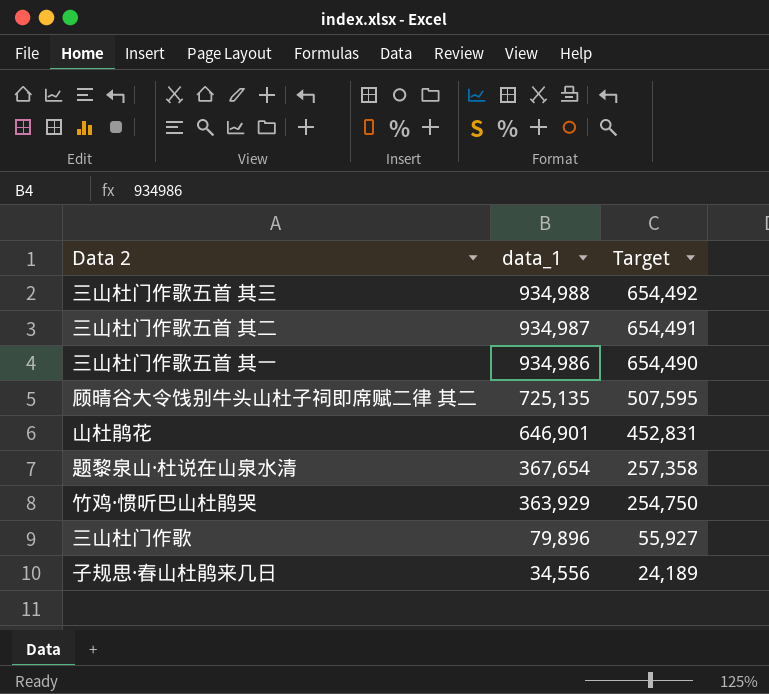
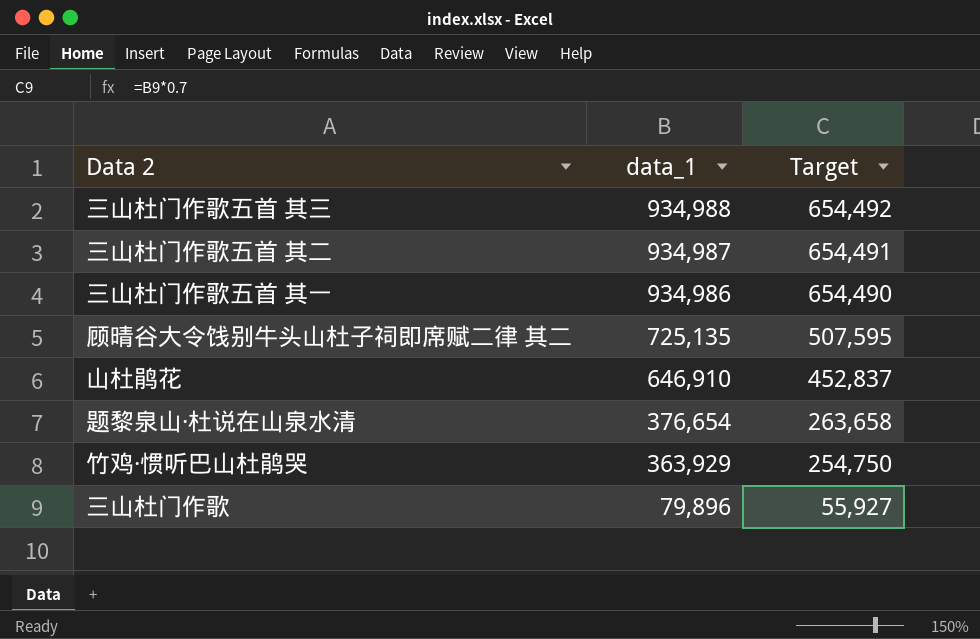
row 子规思·春山杜鹃来几日: 34,556 | 24,189 -> none
山杜鹃花 | data_1: 646,901 -> 646,910
山杜鹃花 | Target: 452,831 -> 452,837
题黎泉山·杜说在山泉水清 | data_1: 367,654 -> 376,654
题黎泉山·杜说在山泉水清 | Target: 257,358 -> 263,658

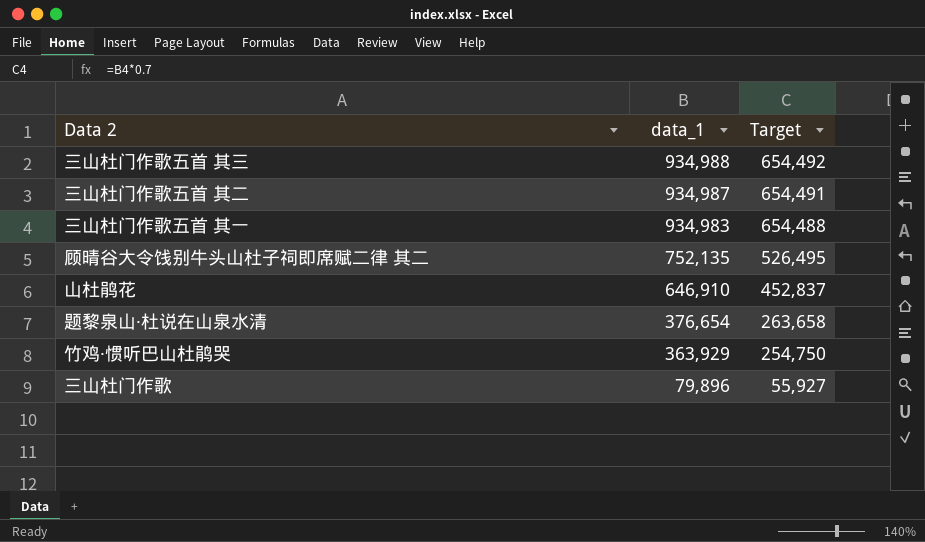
三山杜门作歌五首 其一 | data_1: 934,986 -> 934,983
三山杜门作歌五首 其一 | Target: 654,490 -> 654,488
顾晴谷大令饯别牛头山杜子祠即席赋二律 其二 | data_1: 725,135 -> 752,135
顾晴谷大令饯别牛头山杜子祠即席赋二律 其二 | Target: 507,595 -> 526,495

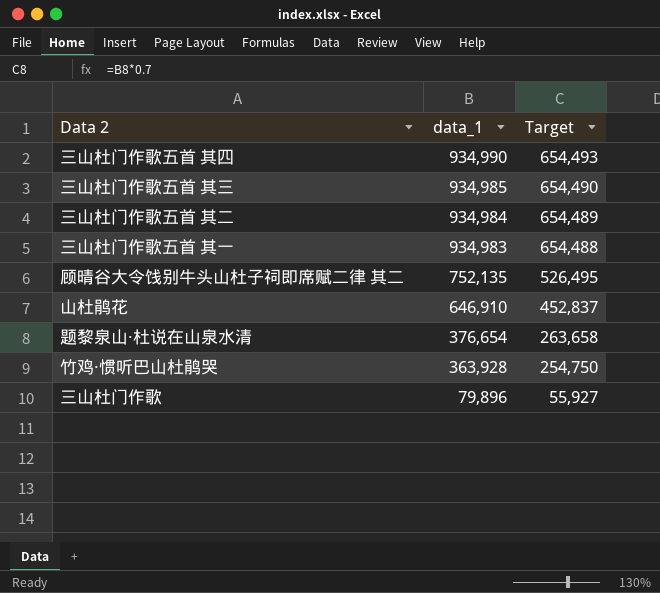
row 三山杜门作歌五首 其四: none -> 934,990 | 654,493
三山杜门作歌五首 其三 | data_1: 934,988 -> 934,985
三山杜门作歌五首 其三 | Target: 654,492 -> 654,490
三山杜门作歌五首 其二 | data_1: 934,987 -> 934,984
三山杜门作歌五首 其二 | Target: 654,491 -> 654,489
竹鸡·惯听巴山杜鹃哭 | data_1: 363,929 -> 363,928

